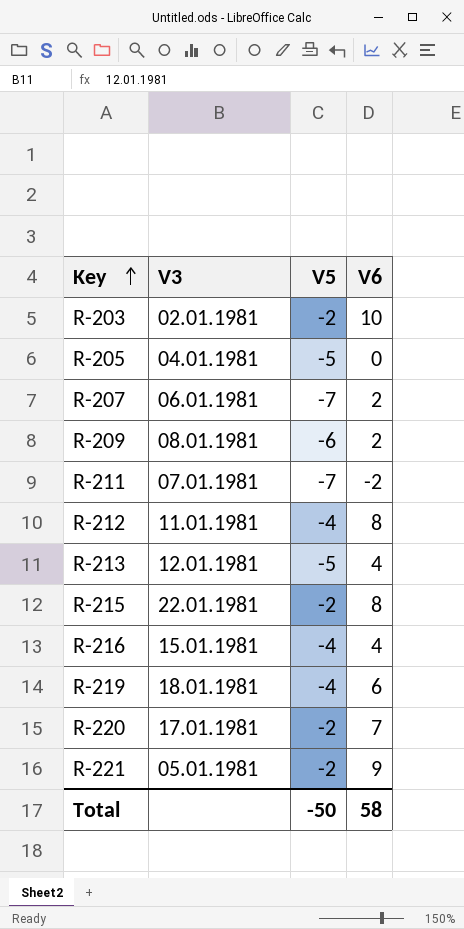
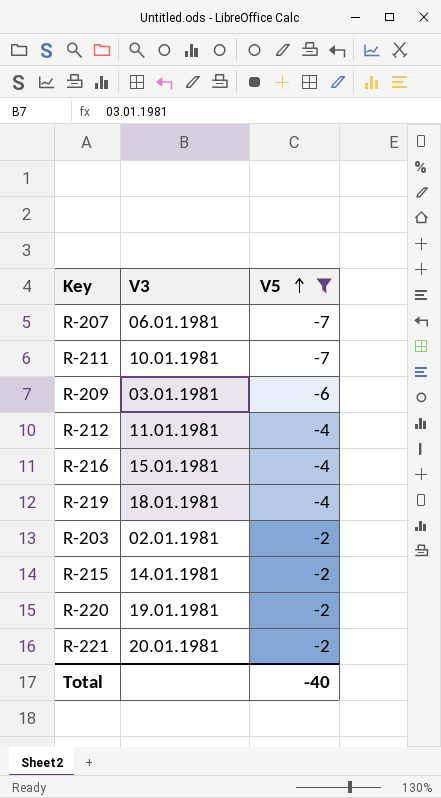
filter: none -> V5 != -5
row order: Key ascending -> V5 ascending
column V6 | position: 4 -> none
R-211 | V3: 07.01.1981 -> 10.01.1981
R-209 | V3: 08.01.1981 -> 03.01.1981
R-215 | V3: 22.01.1981 -> 14.01.1981
R-220 | V3: 17.01.1981 -> 19.01.1981
R-221 | V3: 05.01.1981 -> 20.01.1981
Total | V5: -50 -> -40

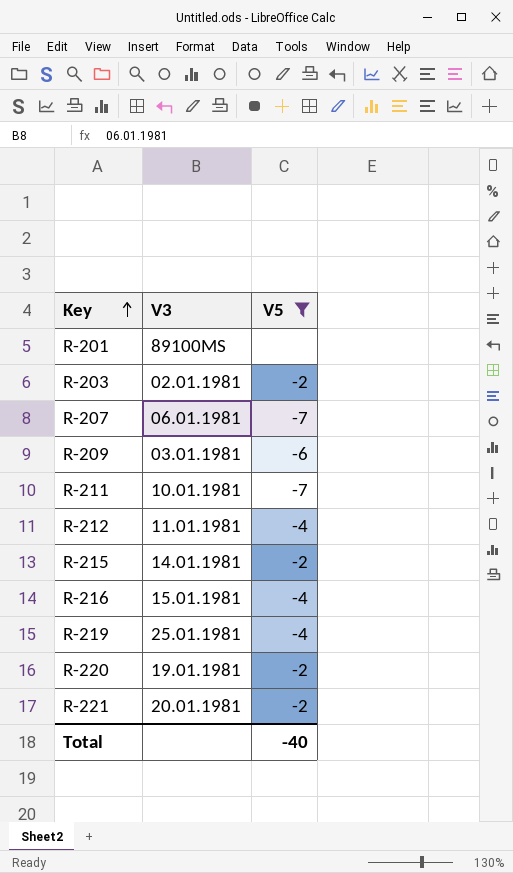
row order: V5 ascending -> Key ascending
row R-201: none -> 89100MS | none
R-219 | V3: 18.01.1981 -> 25.01.1981

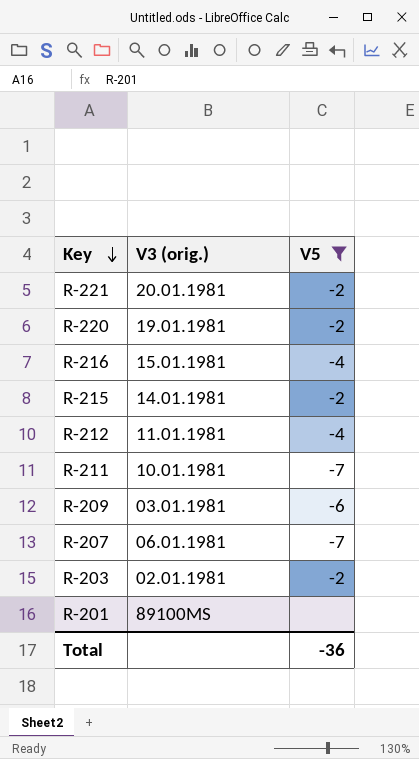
row order: Key ascending -> Key descending
column name: V3 -> V3 (orig.)
row R-219: 25.01.1981 | -4 -> none
Total | V5: -40 -> -36

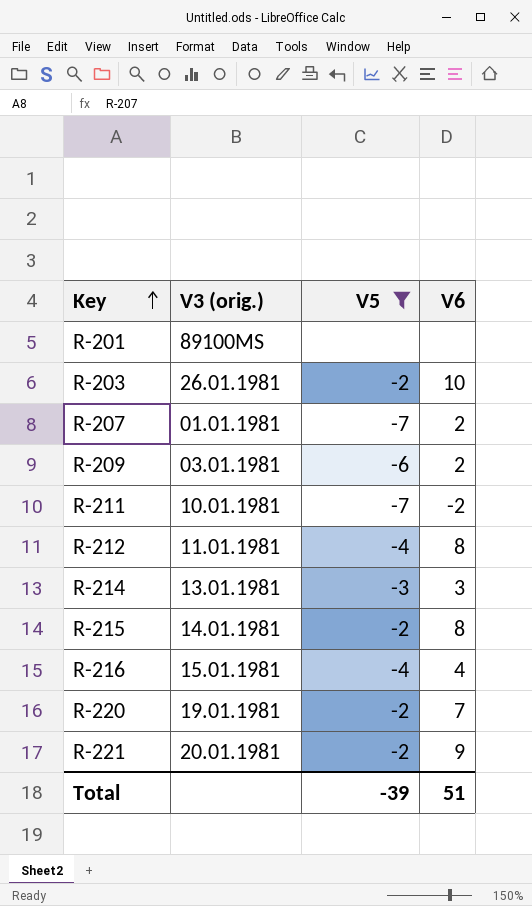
row order: Key descending -> Key ascending
column V6 | position: none -> 4
R-203 | V3 (orig.): 02.01.1981 -> 26.01.1981
R-207 | V3 (orig.): 06.01.1981 -> 01.01.1981
row R-214: none -> 13.01.1981 | -3 | 3
Total | V5: -36 -> -39

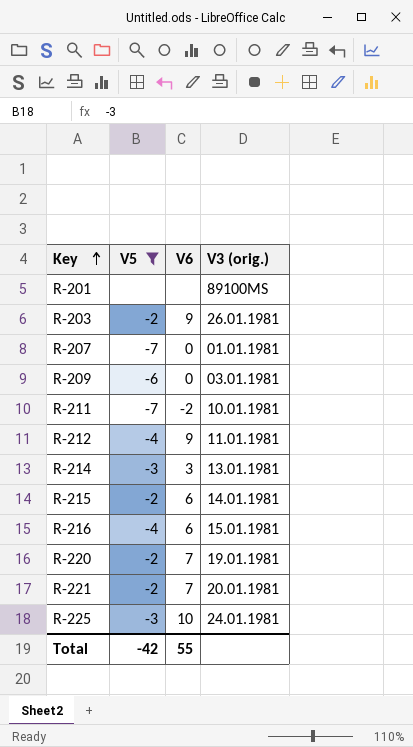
column V3 (orig.) | position: 2 -> 4
R-203 | V6: 10 -> 9
R-207 | V6: 2 -> 0
R-209 | V6: 2 -> 0
R-212 | V6: 8 -> 9
R-215 | V6: 8 -> 6
R-216 | V6: 4 -> 6
R-221 | V6: 9 -> 7
row R-225: none -> -3 | 10 | 24.01.1981
Total | V5: -39 -> -42
Total | V6: 51 -> 55

